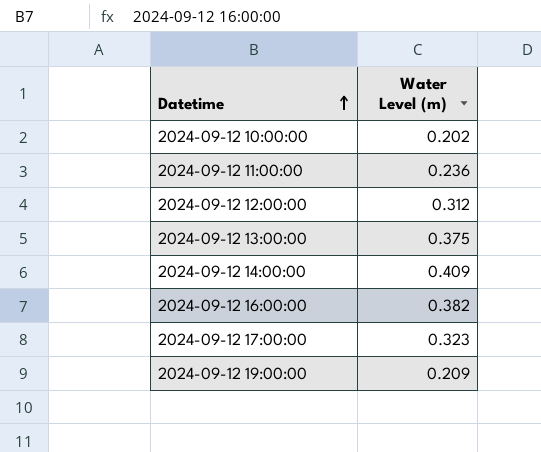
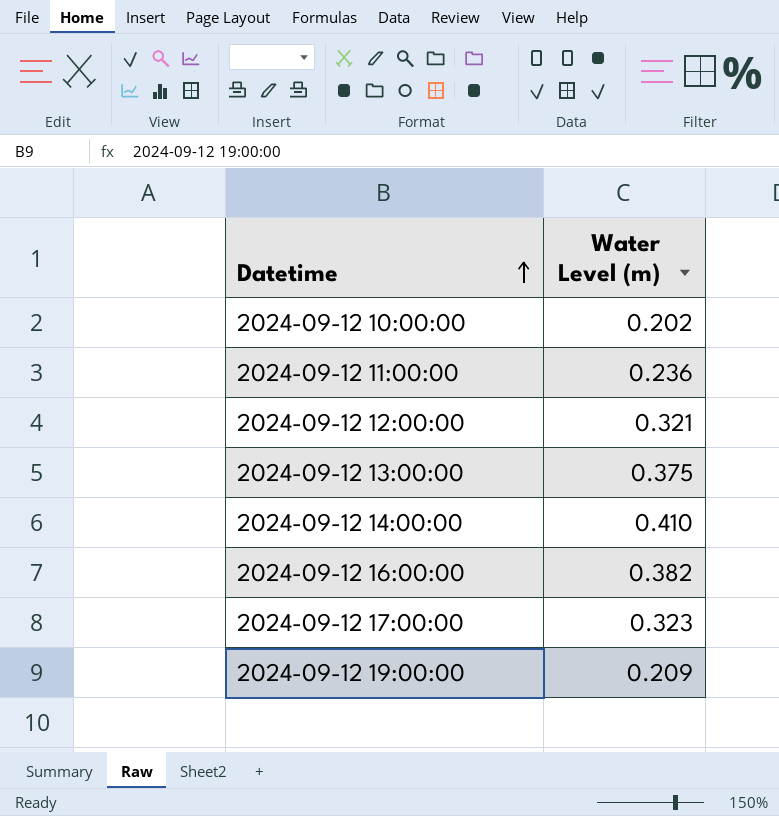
2024-09-12 12:00:00 | Water Level (m): 0.312 -> 0.321
2024-09-12 14:00:00 | Water Level (m): 0.409 -> 0.410

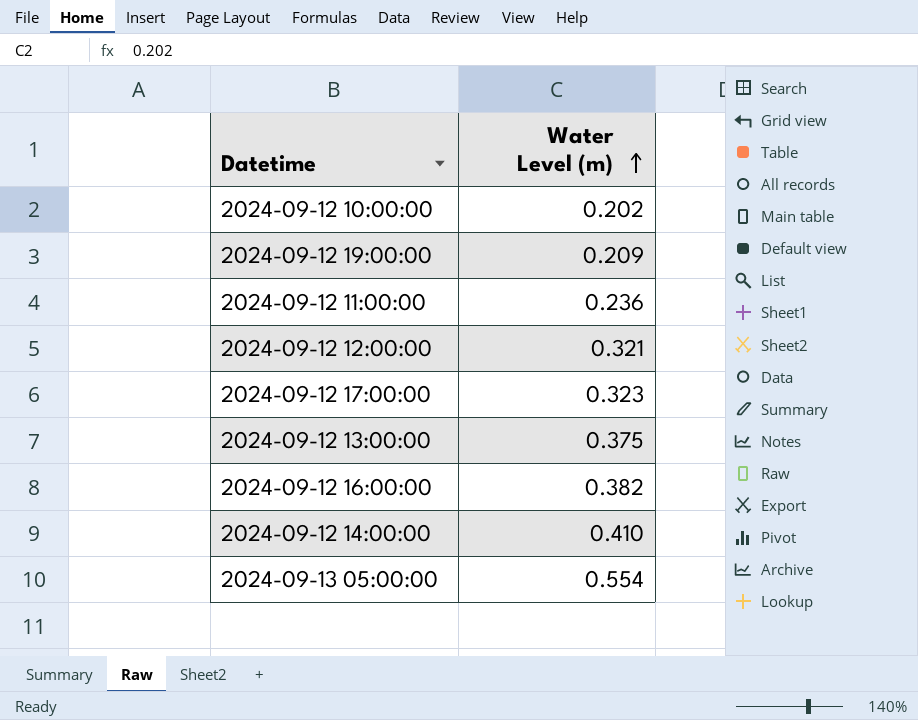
row order: Datetime ascending -> Water Level (m) ascending
row 2024-09-13 05:00:00: none -> 0.554

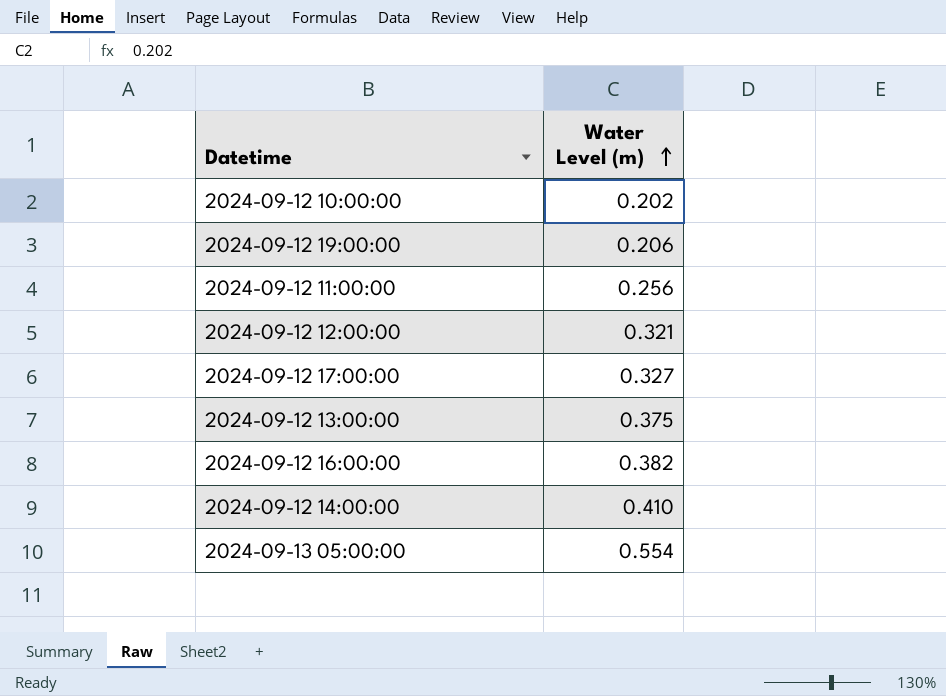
2024-09-12 19:00:00 | Water Level (m): 0.209 -> 0.206
2024-09-12 11:00:00 | Water Level (m): 0.236 -> 0.256
2024-09-12 17:00:00 | Water Level (m): 0.323 -> 0.327

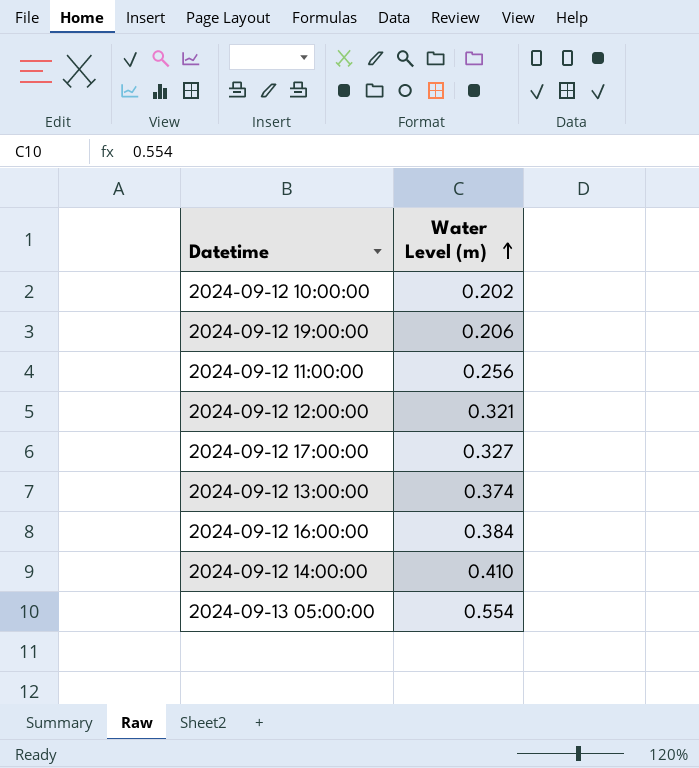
2024-09-12 13:00:00 | Water Level (m): 0.375 -> 0.374
2024-09-12 16:00:00 | Water Level (m): 0.382 -> 0.384

